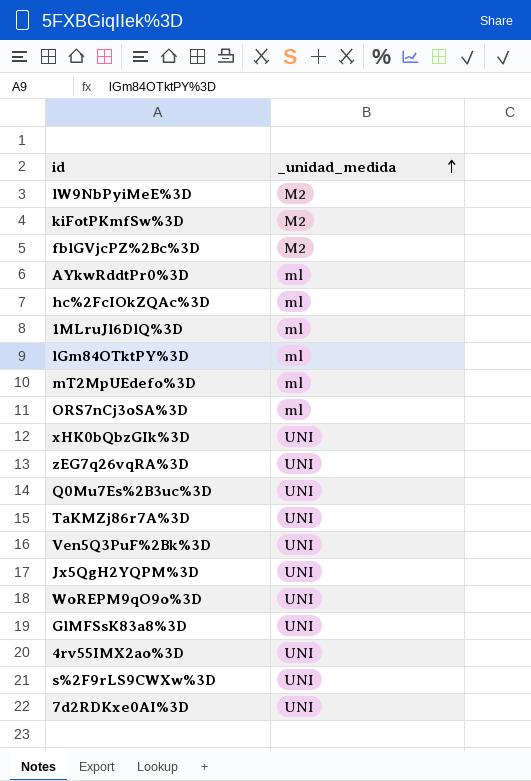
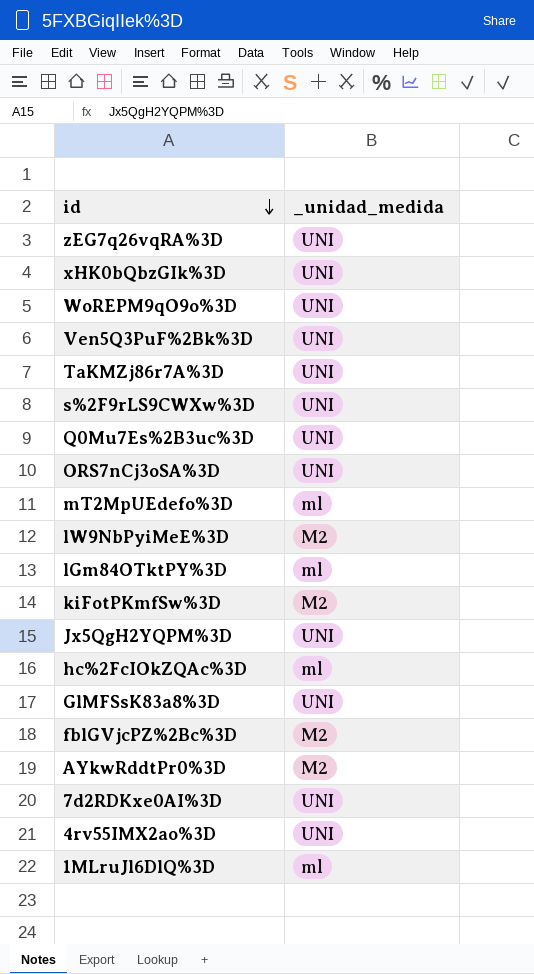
row order: _unidad_medida ascending -> id descending
ORS7nCj3oSA%3D | _unidad_medida: ml -> UNI
AYkwRddtPr0%3D | _unidad_medida: ml -> M2

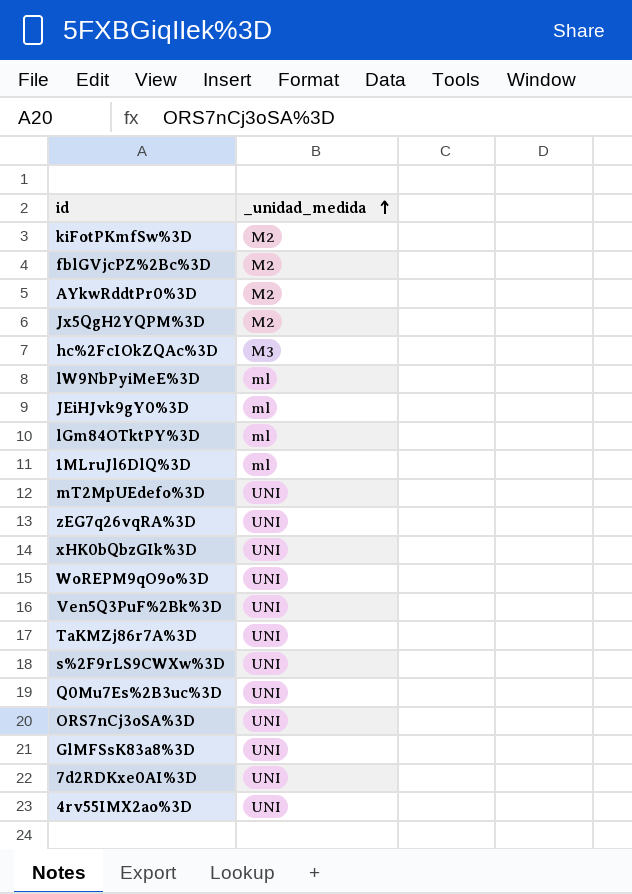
row order: id descending -> _unidad_medida ascending
Jx5QgH2YQPM%3D | _unidad_medida: UNI -> M2
hc%2FcIOkZQAc%3D | _unidad_medida: ml -> M3
lW9NbPyiMeE%3D | _unidad_medida: M2 -> ml
row JEiHJvk9gY0%3D: none -> ml
mT2MpUEdefo%3D | _unidad_medida: ml -> UNI

